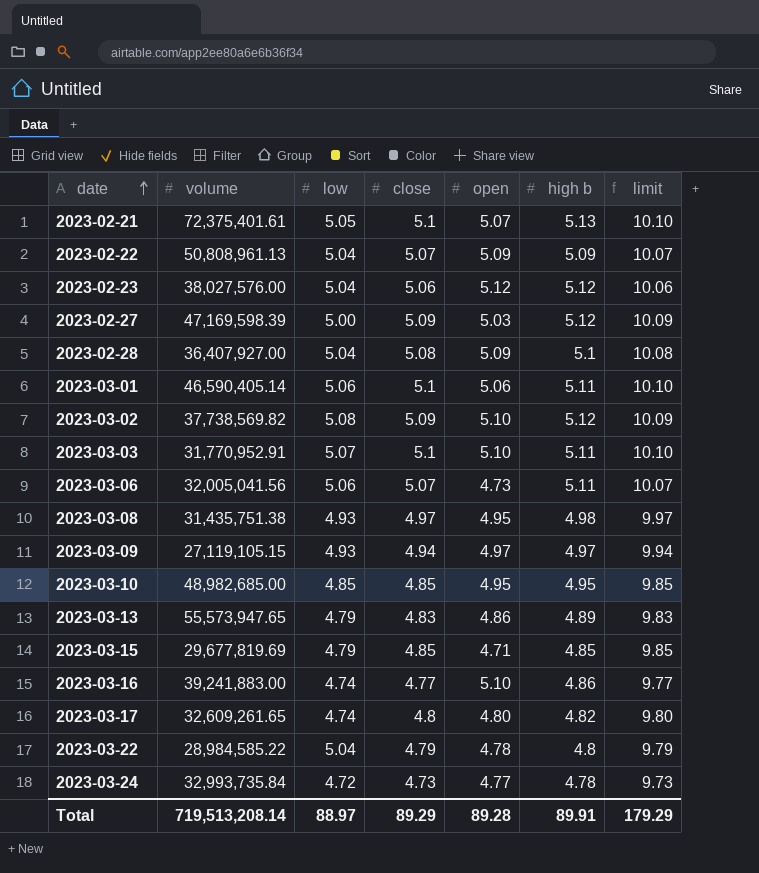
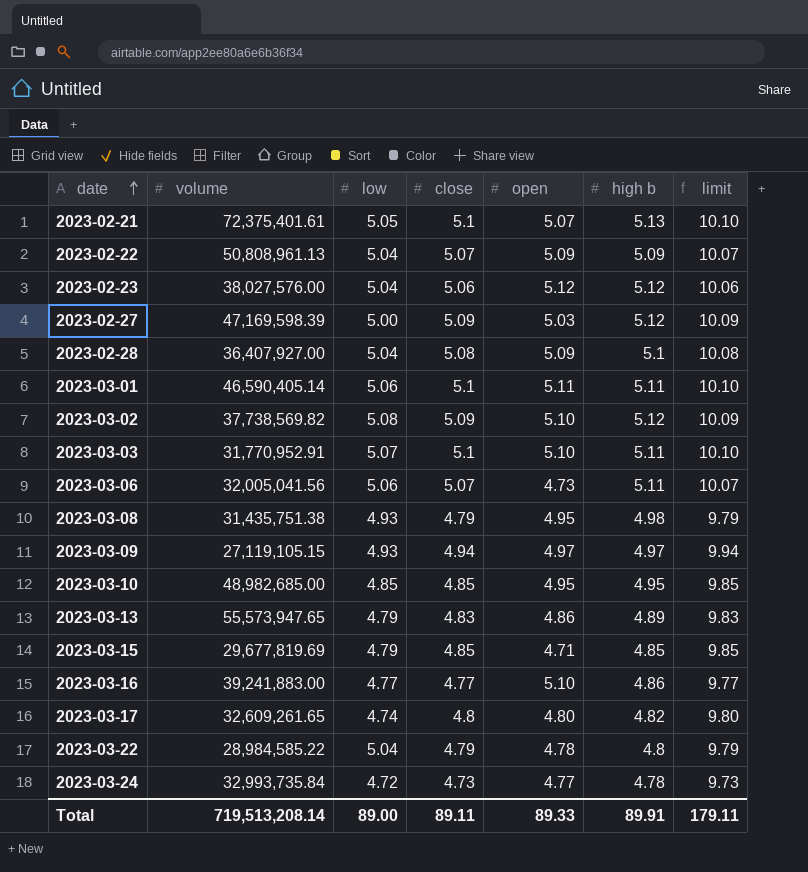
2023-03-01 | open: 5.06 -> 5.11
2023-03-08 | close: 4.97 -> 4.79
2023-03-08 | limit: 9.97 -> 9.79
2023-03-16 | low: 4.74 -> 4.77
Total | low: 88.97 -> 89.00
Total | close: 89.29 -> 89.11
Total | open: 89.28 -> 89.33
Total | limit: 179.29 -> 179.11

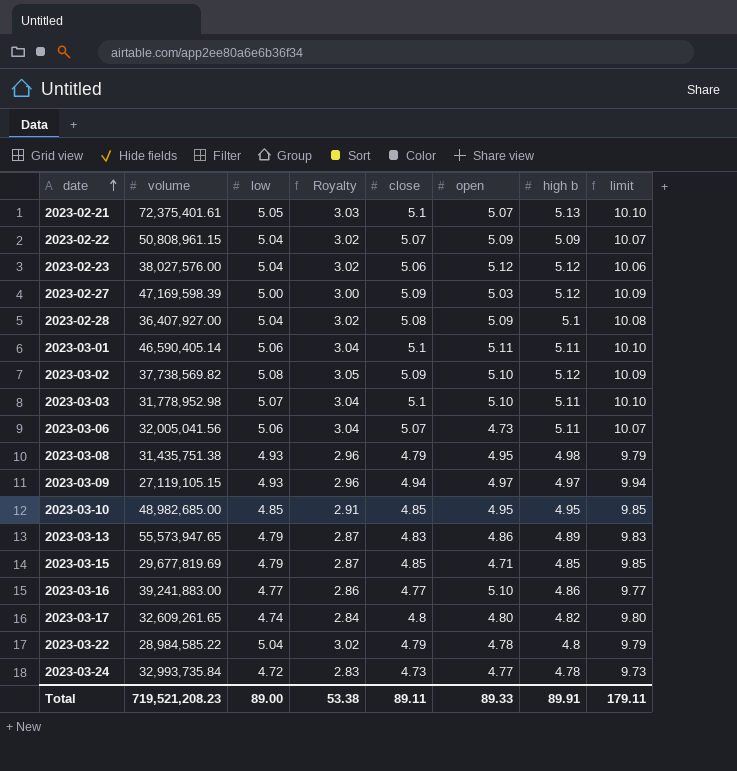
column Royalty | formula: none -> [low] * 0.6
2023-02-22 | volume: 50,808,961.13 -> 50,808,961.15
2023-03-03 | volume: 31,770,952.91 -> 31,778,952.98
Total | volume: 719,513,208.14 -> 719,521,208.23

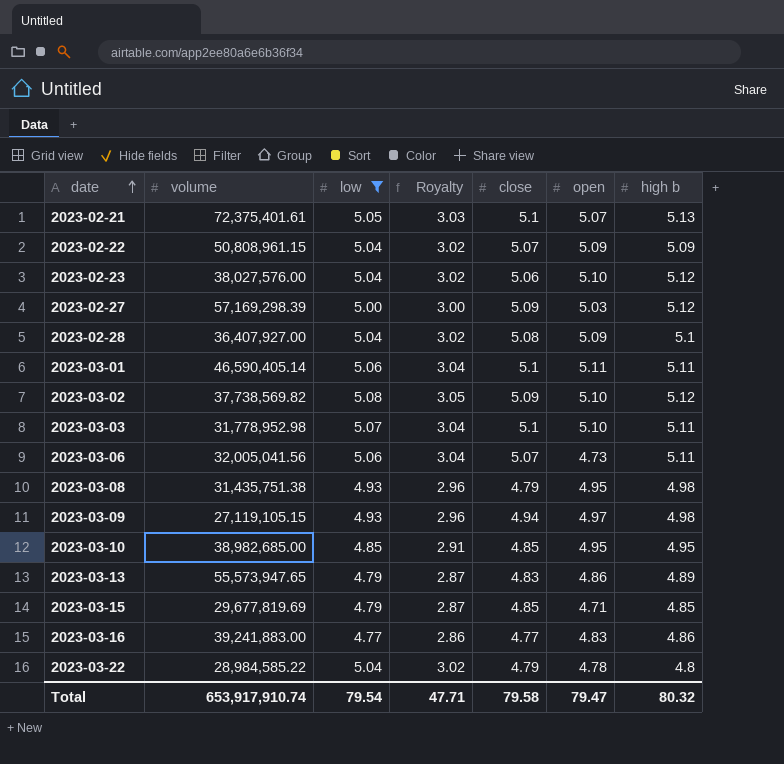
filter: none -> low >= 4.77
column limit | formula: [close] + 5 -> none
2023-02-23 | open: 5.12 -> 5.10
2023-02-27 | volume: 47,169,598.39 -> 57,169,298.39
2023-03-09 | high b: 4.97 -> 4.98
2023-03-10 | volume: 48,982,685.00 -> 38,982,685.00
2023-03-16 | open: 5.10 -> 4.83
Total | volume: 719,521,208.23 -> 653,917,910.74
Total | low: 89.00 -> 79.54
Total | Royalty: 53.38 -> 47.71
Total | close: 89.11 -> 79.58
Total | open: 89.33 -> 79.47
Total | high b: 89.91 -> 80.32

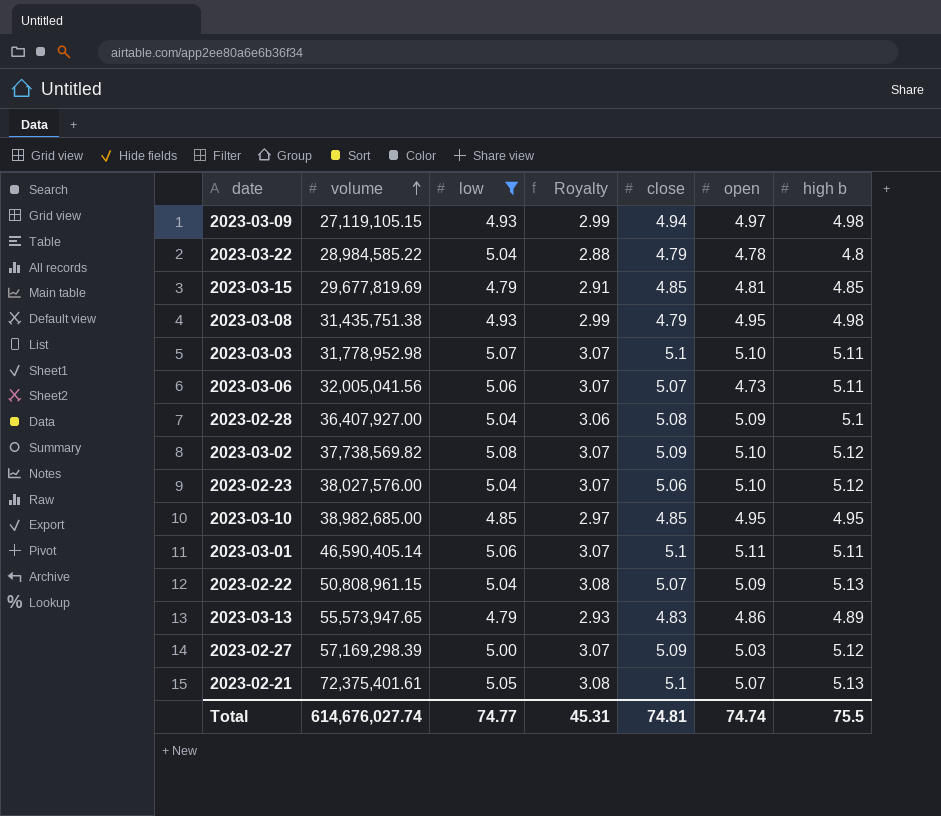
row order: date ascending -> volume ascending
column Royalty | formula: [low] * 0.6 -> [high b] * 0.6
row 2023-03-16: 39,241,883.00 | 4.77 | 2.86 | 4.77 | 4.83 | 4.86 -> none
2023-03-15 | open: 4.71 -> 4.81
2023-02-22 | high b: 5.09 -> 5.13
Total | volume: 653,917,910.74 -> 614,676,027.74
Total | low: 79.54 -> 74.77
Total | Royalty: 47.71 -> 45.31
Total | close: 79.58 -> 74.81
Total | open: 79.47 -> 74.74
Total | high b: 80.32 -> 75.5

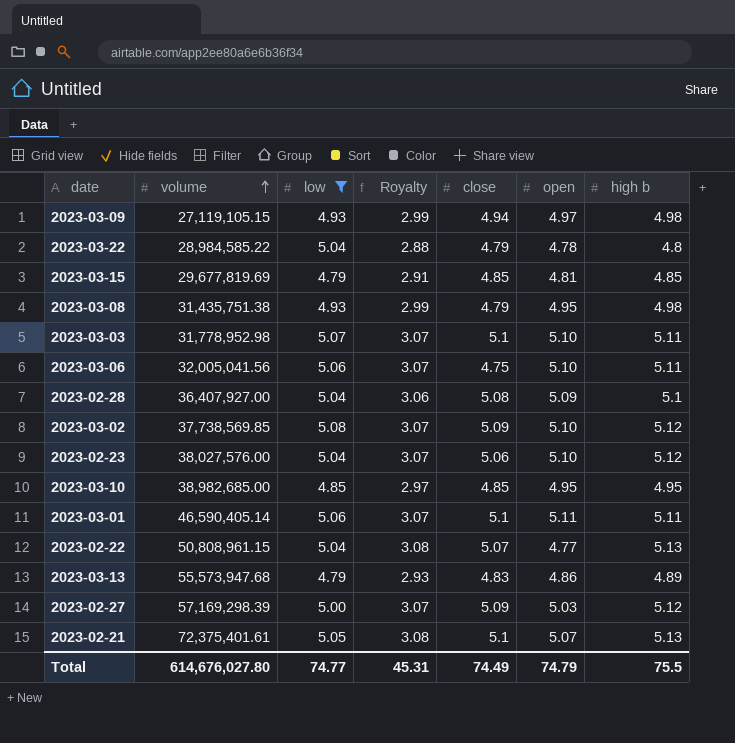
2023-03-06 | close: 5.07 -> 4.75
2023-03-06 | open: 4.73 -> 5.10
2023-03-02 | volume: 37,738,569.82 -> 37,738,569.85
2023-02-22 | open: 5.09 -> 4.77
2023-03-13 | volume: 55,573,947.65 -> 55,573,947.68
Total | volume: 614,676,027.74 -> 614,676,027.80
Total | close: 74.81 -> 74.49
Total | open: 74.74 -> 74.79

